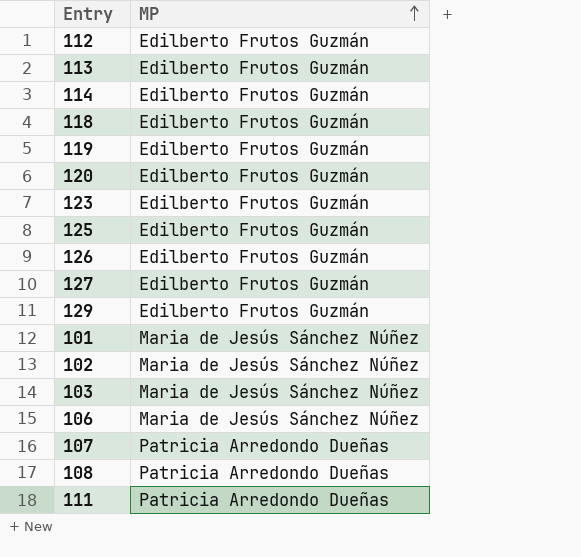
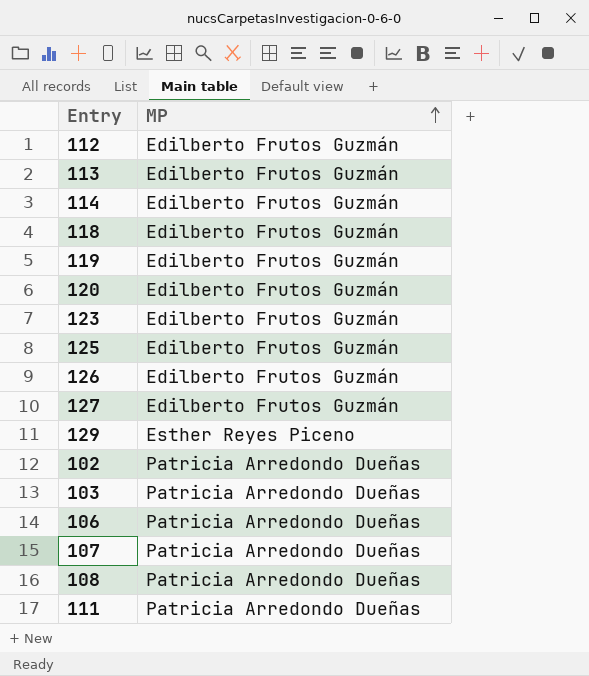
row 101: Maria de Jesús Sánchez Núñez -> none
129 | MP: Edilberto Frutos Guzmán -> Esther Reyes Piceno
102 | MP: Maria de Jesús Sánchez Núñez -> Patricia Arredondo Dueñas
103 | MP: Maria de Jesús Sánchez Núñez -> Patricia Arredondo Dueñas
106 | MP: Maria de Jesús Sánchez Núñez -> Patricia Arredondo Dueñas

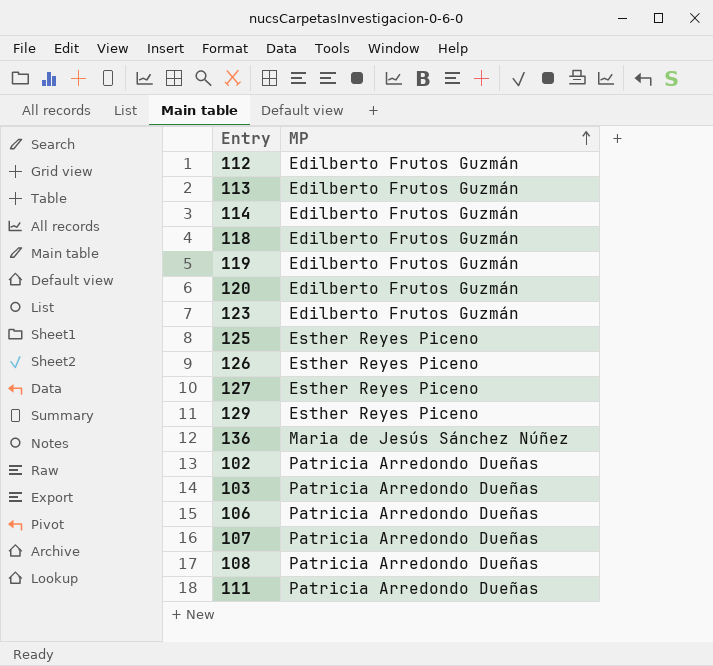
125 | MP: Edilberto Frutos Guzmán -> Esther Reyes Piceno
126 | MP: Edilberto Frutos Guzmán -> Esther Reyes Piceno
127 | MP: Edilberto Frutos Guzmán -> Esther Reyes Piceno
row 136: none -> Maria de Jesús Sánchez Núñez

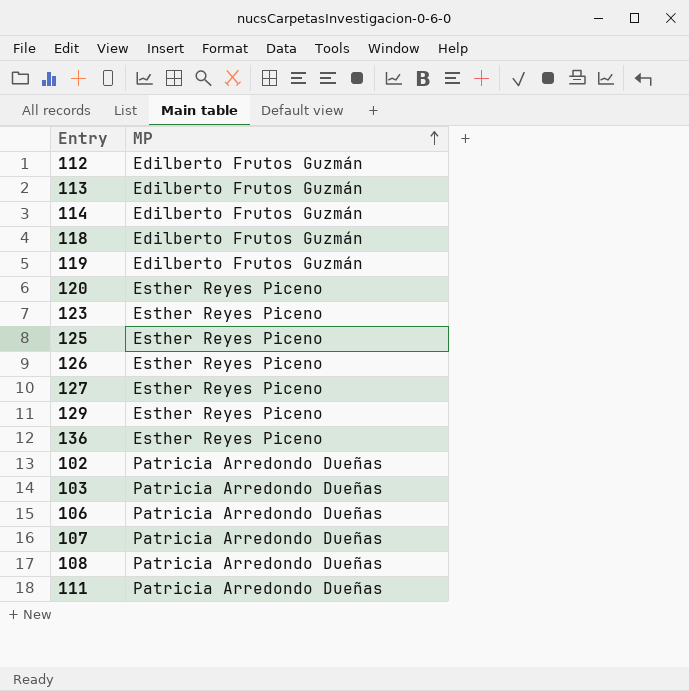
120 | MP: Edilberto Frutos Guzmán -> Esther Reyes Piceno
123 | MP: Edilberto Frutos Guzmán -> Esther Reyes Piceno
136 | MP: Maria de Jesús Sánchez Núñez -> Esther Reyes Piceno

